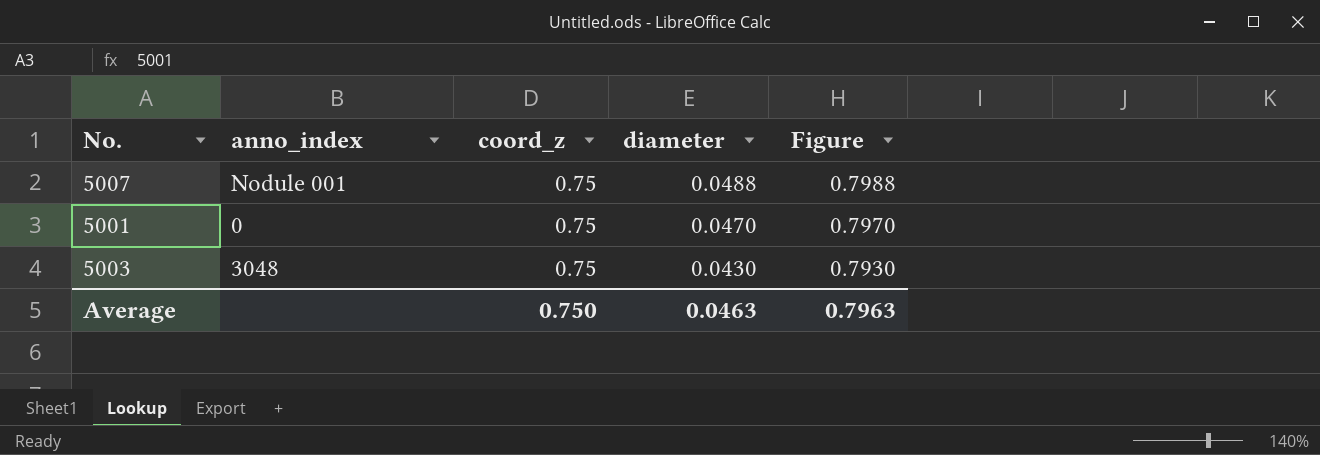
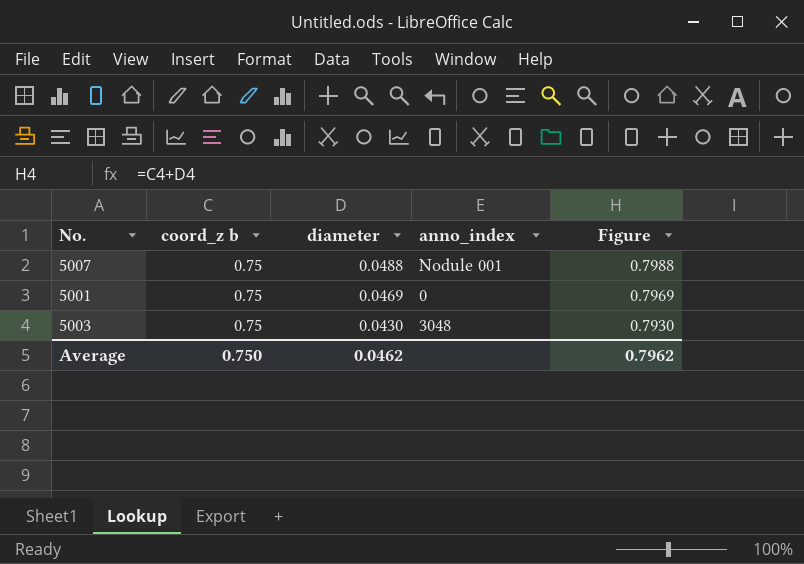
column name: coord_z -> coord_z b
column anno_index | position: 2 -> 4
5001 | diameter: 0.0470 -> 0.0469
5001 | Figure: 0.7970 -> 0.7969
Average | diameter: 0.0463 -> 0.0462
Average | Figure: 0.7963 -> 0.7962

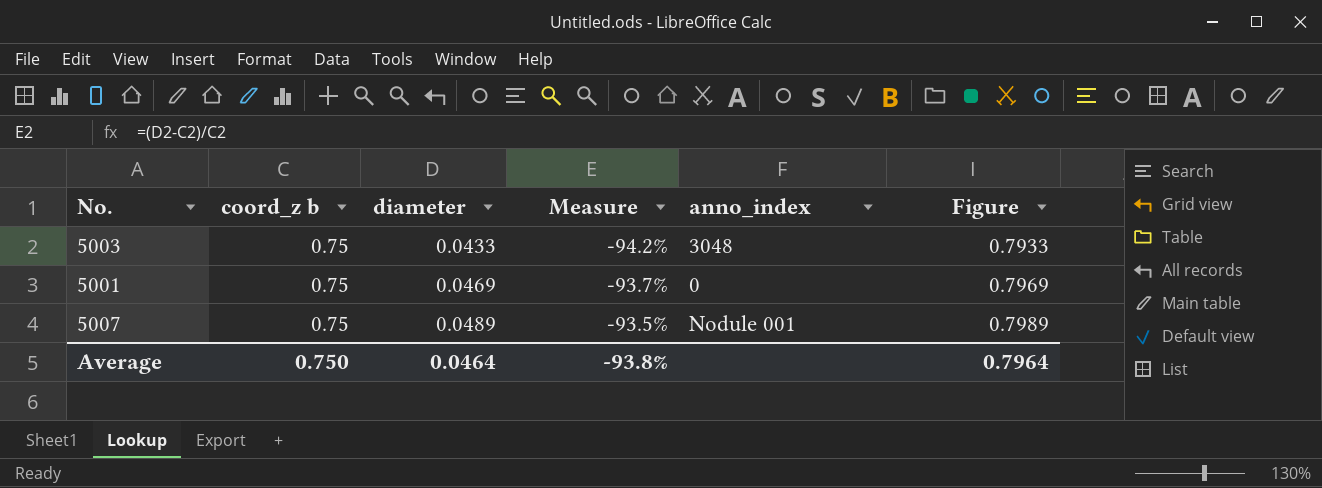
row order: diameter descending -> diameter ascending
column Measure | formula: none -> ([diameter] - [coord_z b]) / [coord_z b]
5003 | diameter: 0.0430 -> 0.0433
5003 | Figure: 0.7930 -> 0.7933
5007 | diameter: 0.0488 -> 0.0489
5007 | Figure: 0.7988 -> 0.7989
Average | diameter: 0.0462 -> 0.0464
Average | Figure: 0.7962 -> 0.7964

